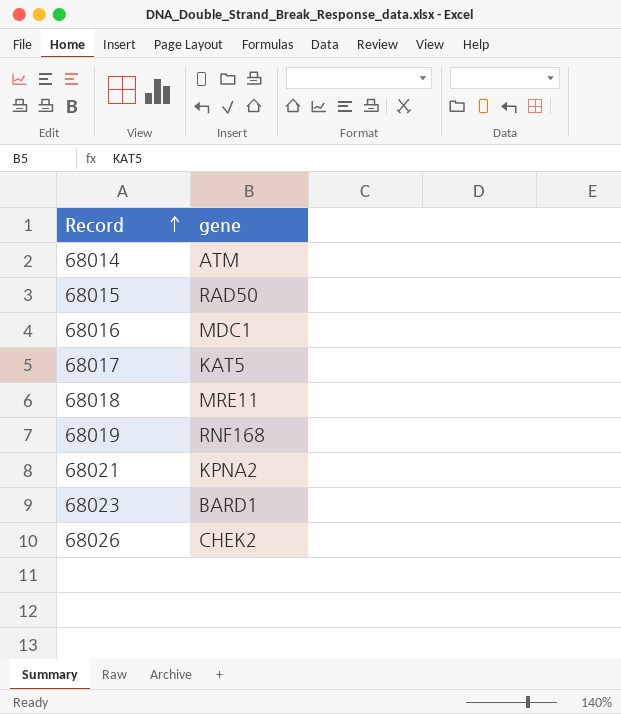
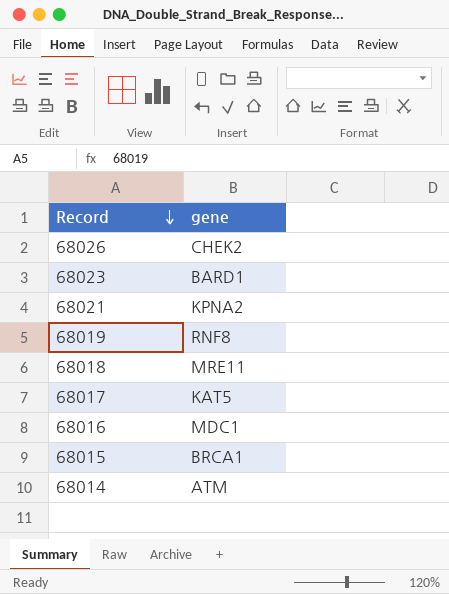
row order: Record ascending -> Record descending
68019 | gene: RNF168 -> RNF8
68015 | gene: RAD50 -> BRCA1

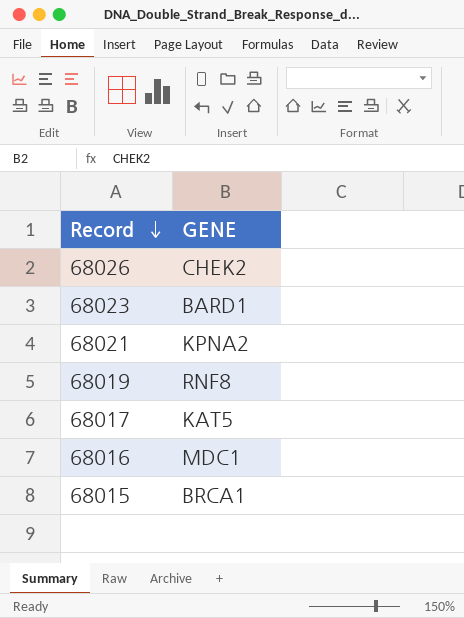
column name: gene -> GENE
row 68018: MRE11 -> none
row 68014: ATM -> none

